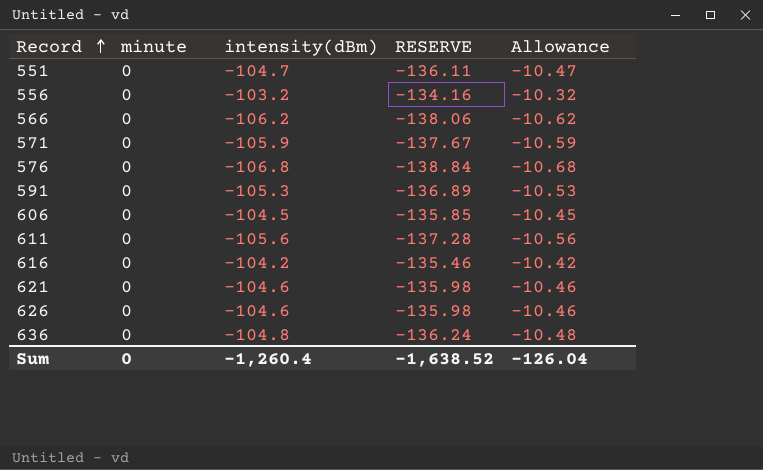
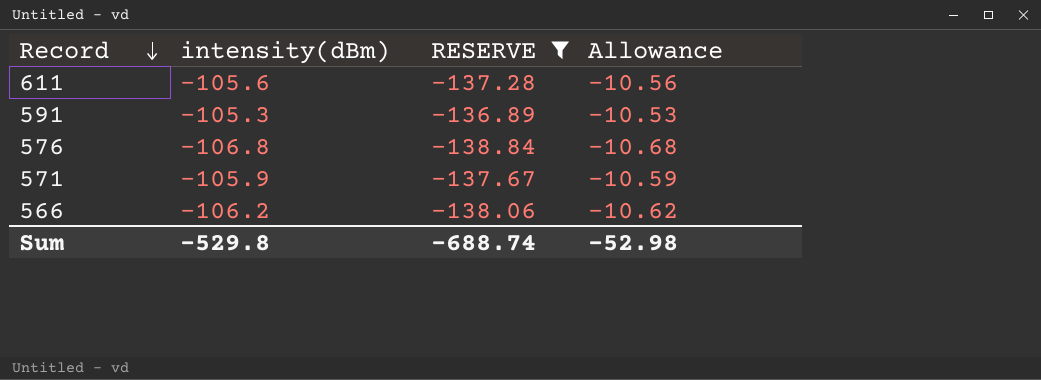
filter: none -> RESERVE <= -136.89
row order: Record ascending -> Record descending
column minute | position: 2 -> none
Sum | intensity(dBm): -1,260.4 -> -529.8
Sum | RESERVE: -1,638.52 -> -688.74
Sum | Allowance: -126.04 -> -52.98

